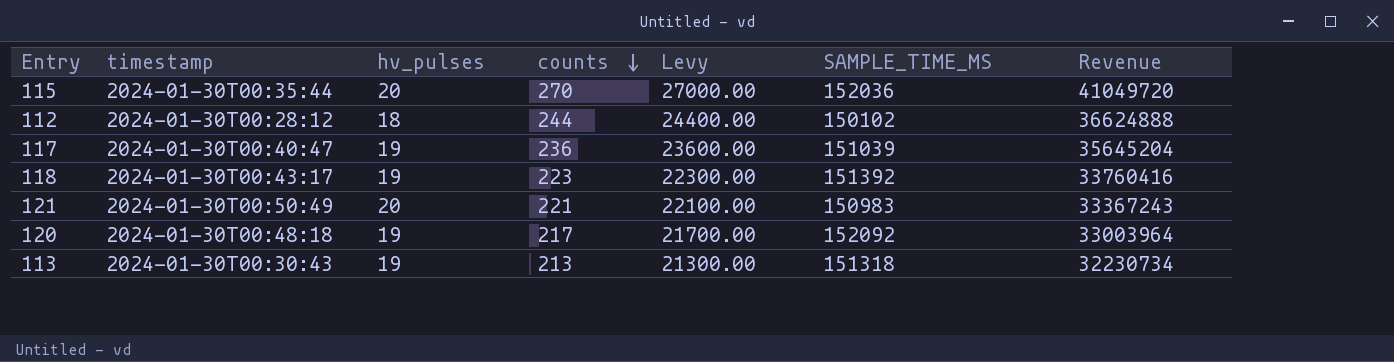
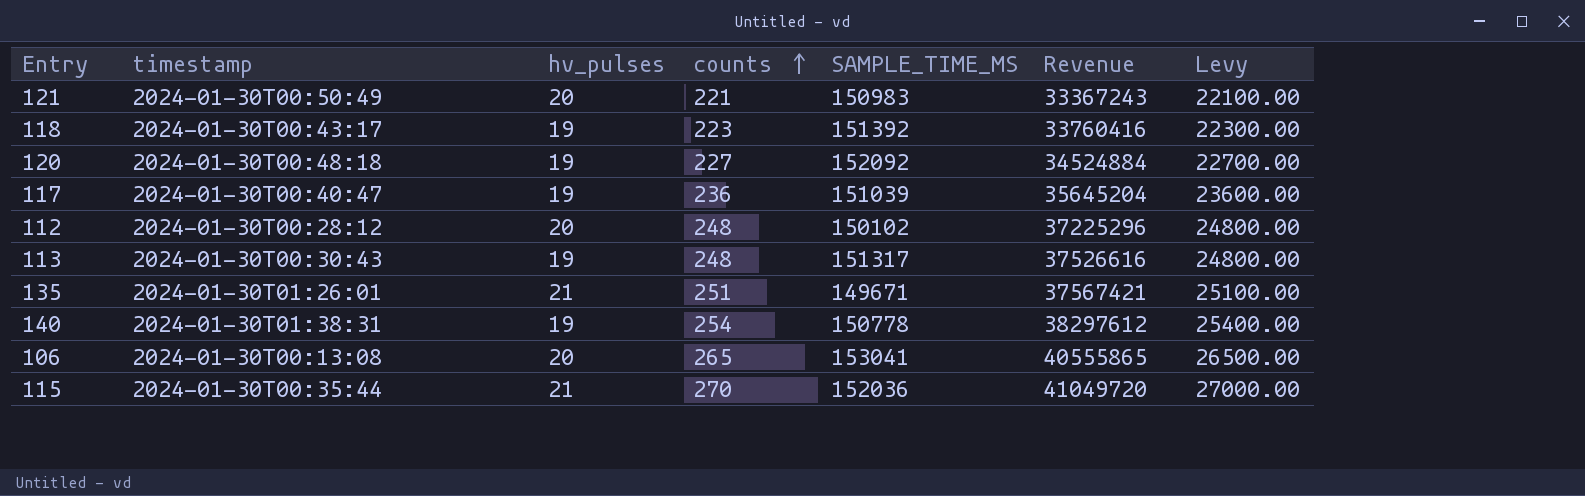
row order: counts descending -> counts ascending
column Levy | position: 5 -> 7
120 | counts: 217 -> 227
120 | Revenue: 33003964 -> 34524884
120 | Levy: 21700.00 -> 22700.00
112 | hv_pulses: 18 -> 20
112 | counts: 244 -> 248
112 | Revenue: 36624888 -> 37225296
112 | Levy: 24400.00 -> 24800.00
113 | counts: 213 -> 248
113 | SAMPLE_TIME_MS: 151318 -> 151317
113 | Revenue: 32230734 -> 37526616
113 | Levy: 21300.00 -> 24800.00
row 135: none -> 2024-01-30T01:26:01 | 21 | 251 | 149671 | 37567421 | 25100.00
row 140: none -> 2024-01-30T01:38:31 | 19 | 254 | 150778 | 38297612 | 25400.00
row 106: none -> 2024-01-30T00:13:08 | 20 | 265 | 153041 | 40555865 | 26500.00
115 | hv_pulses: 20 -> 21

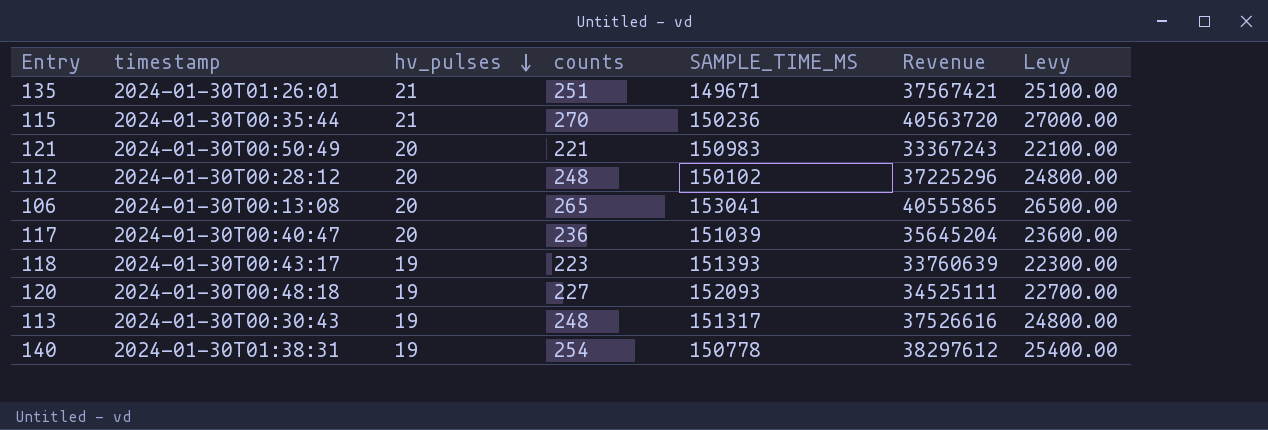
row order: counts ascending -> hv_pulses descending
115 | SAMPLE_TIME_MS: 152036 -> 150236
115 | Revenue: 41049720 -> 40563720
117 | hv_pulses: 19 -> 20
118 | SAMPLE_TIME_MS: 151392 -> 151393
118 | Revenue: 33760416 -> 33760639
120 | SAMPLE_TIME_MS: 152092 -> 152093
120 | Revenue: 34524884 -> 34525111

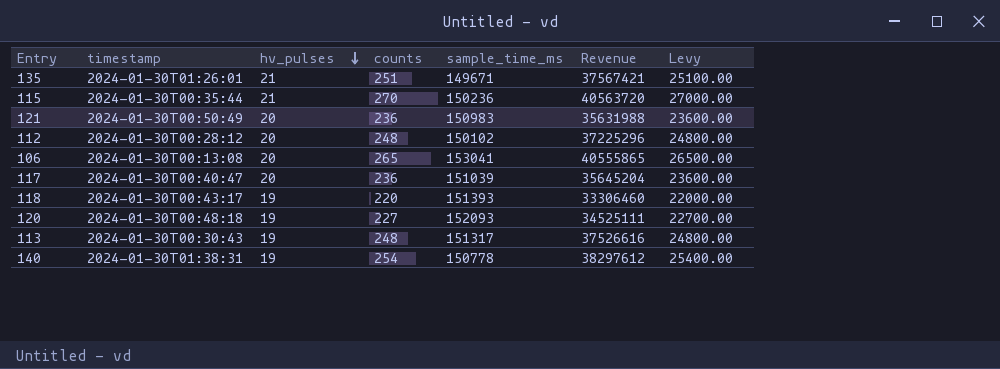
column name: SAMPLE_TIME_MS -> sample_time_ms
121 | counts: 221 -> 236
121 | Revenue: 33367243 -> 35631988
121 | Levy: 22100.00 -> 23600.00
118 | counts: 223 -> 220
118 | Revenue: 33760639 -> 33306460
118 | Levy: 22300.00 -> 22000.00

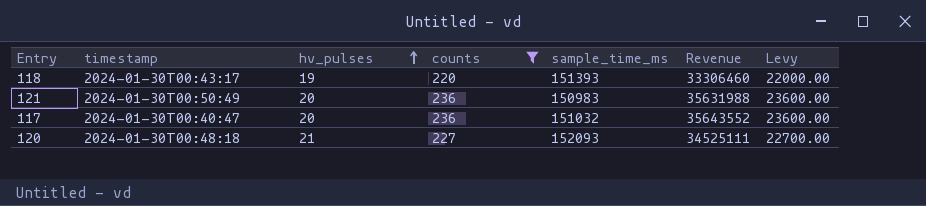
filter: none -> counts <= 236
row order: hv_pulses descending -> hv_pulses ascending
117 | sample_time_ms: 151039 -> 151032
117 | Revenue: 35645204 -> 35643552
120 | hv_pulses: 19 -> 21

